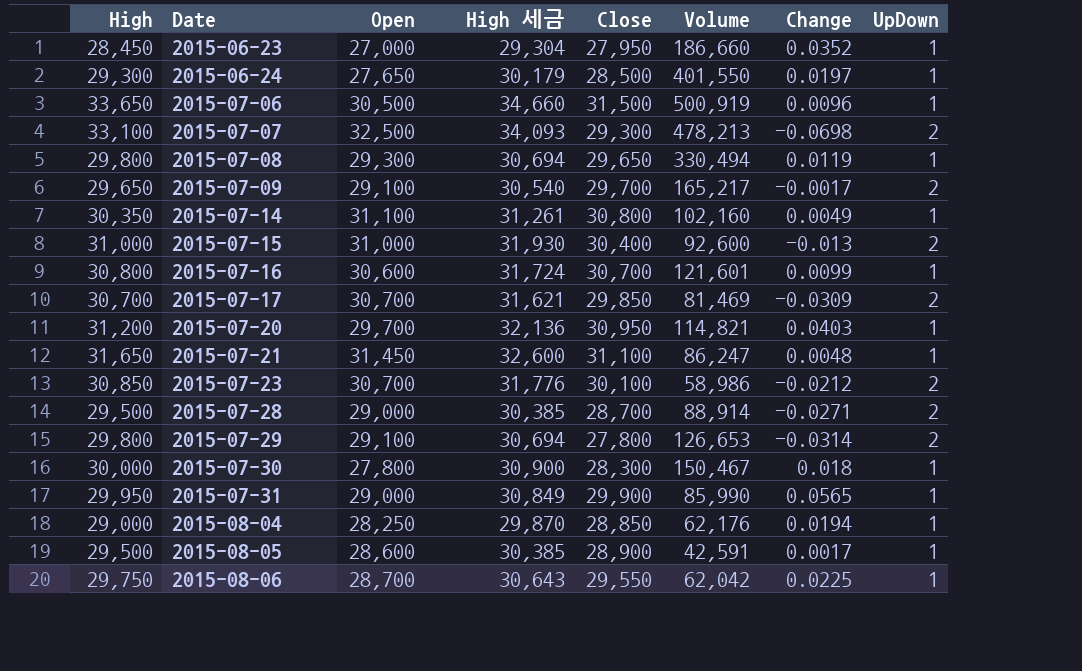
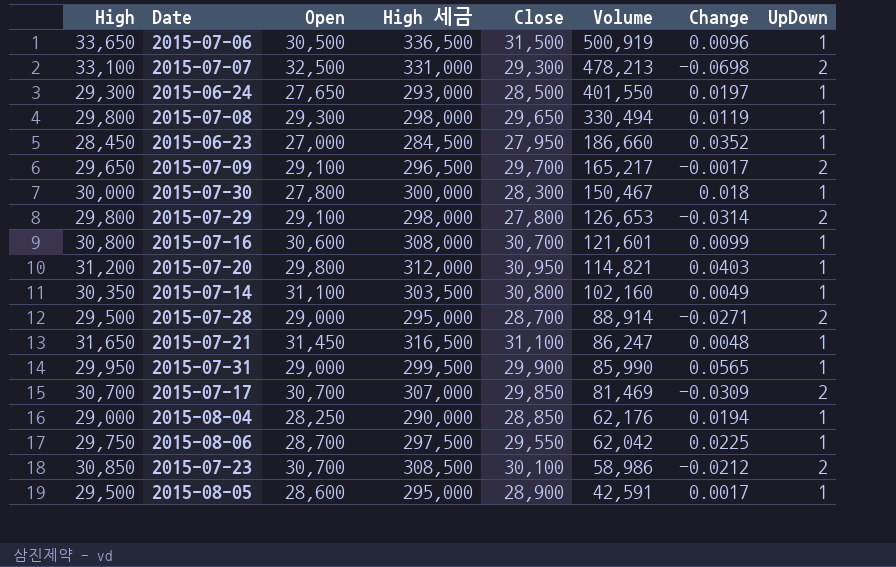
row order: Date ascending -> Volume descending
column High 세금 | formula: [High] * 1.03 -> [High] * 10
row 2015-07-15: 31,000 | 31,000 | 31,930 | 30,400 | 92,600 | -0.013 | 2 -> none
2015-07-20 | Open: 29,700 -> 29,800

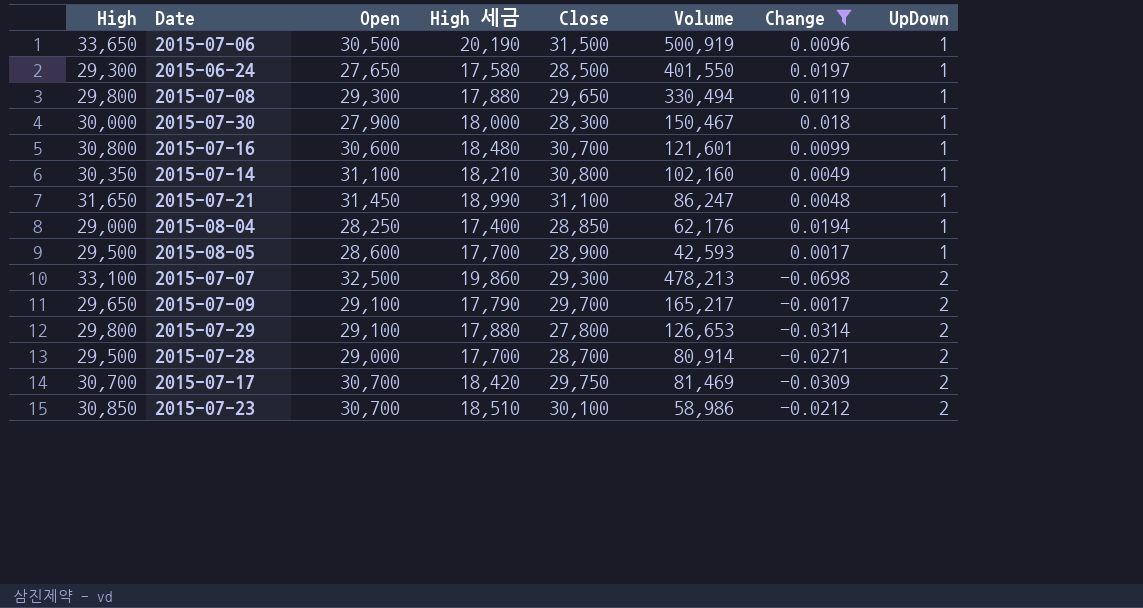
filter: none -> Change <= 0.0197
row order: Volume descending -> UpDown ascending
column High 세금 | formula: [High] * 10 -> [High] * 0.6
2015-07-30 | Open: 27,800 -> 27,900
2015-08-05 | Volume: 42,591 -> 42,593
2015-07-28 | Volume: 88,914 -> 80,914
2015-07-17 | Close: 29,850 -> 29,750

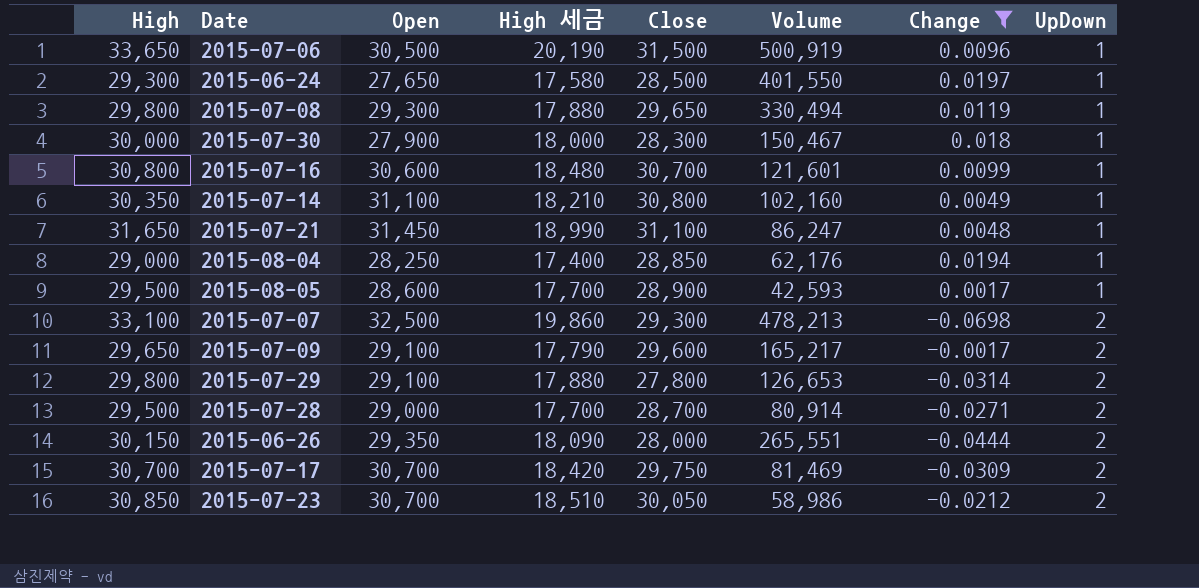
2015-07-09 | Close: 29,700 -> 29,600
row 2015-06-26: none -> 30,150 | 29,350 | 18,090 | 28,000 | 265,551 | -0.0444 | 2
2015-07-23 | Close: 30,100 -> 30,050

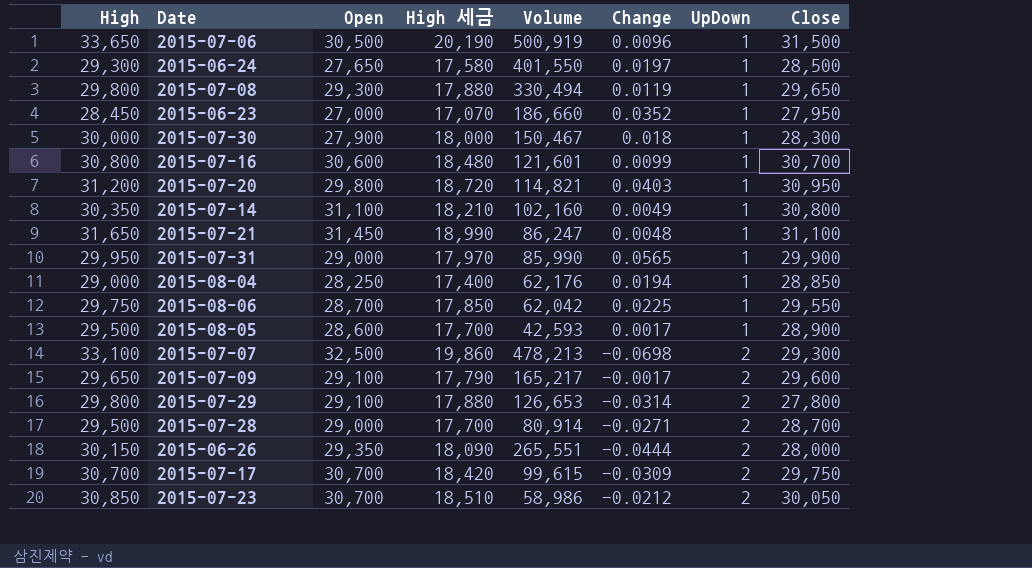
filter: Change <= 0.0197 -> none
column Close | position: 5 -> 8
2015-07-17 | Volume: 81,469 -> 99,615

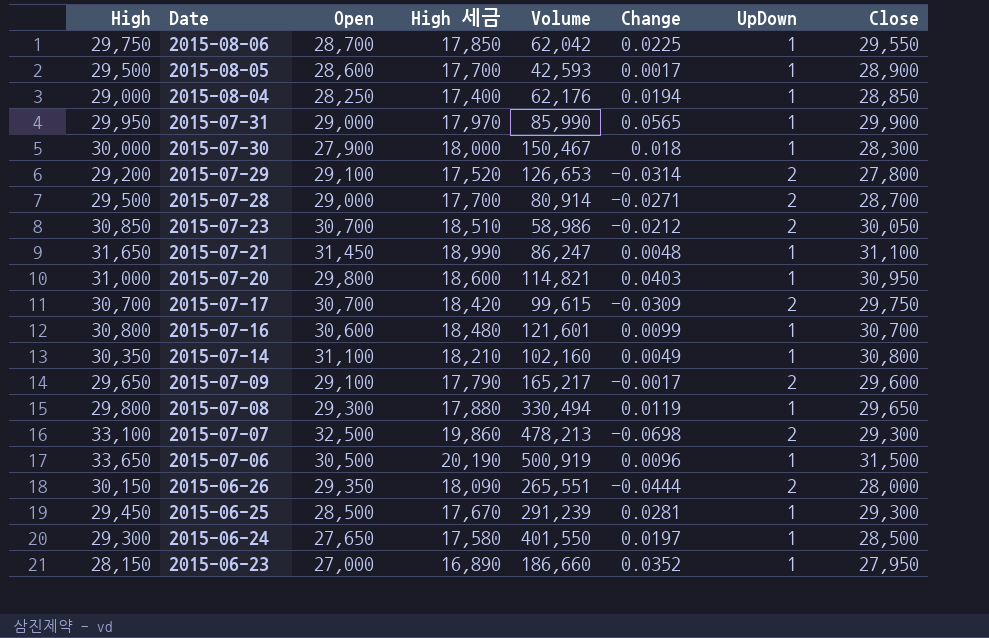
row order: UpDown ascending -> Date descending
2015-07-29 | High: 29,800 -> 29,200
2015-07-29 | High 세금: 17,880 -> 17,520
2015-07-20 | High: 31,200 -> 31,000
2015-07-20 | High 세금: 18,720 -> 18,600
row 2015-06-25: none -> 29,450 | 28,500 | 17,670 | 291,239 | 0.0281 | 1 | 29,300
2015-06-23 | High: 28,450 -> 28,150
2015-06-23 | High 세금: 17,070 -> 16,890

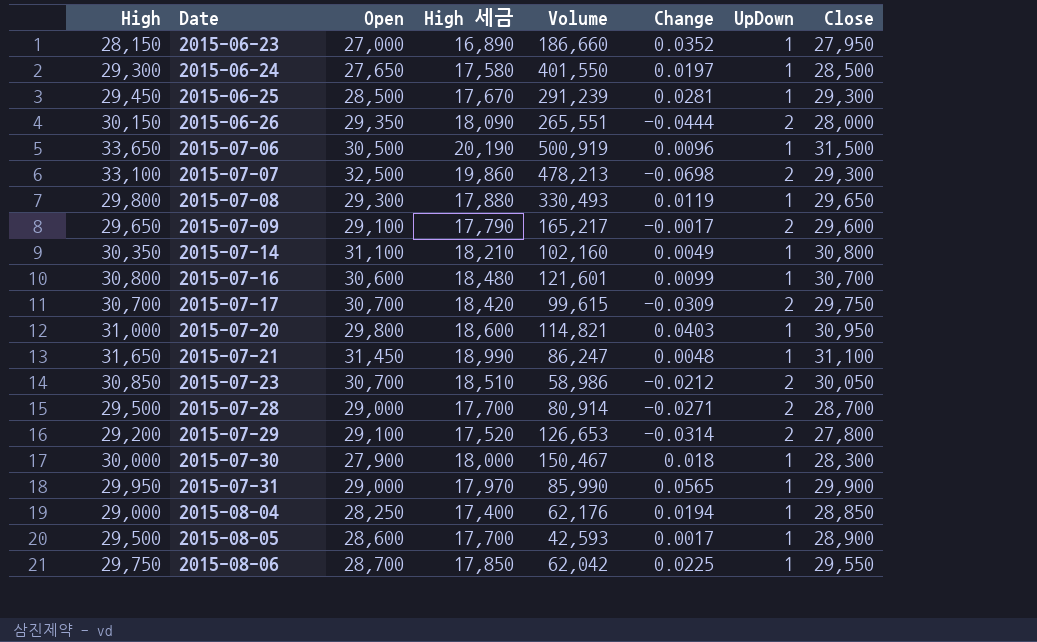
row order: Date descending -> Date ascending
2015-07-08 | Volume: 330,494 -> 330,493

